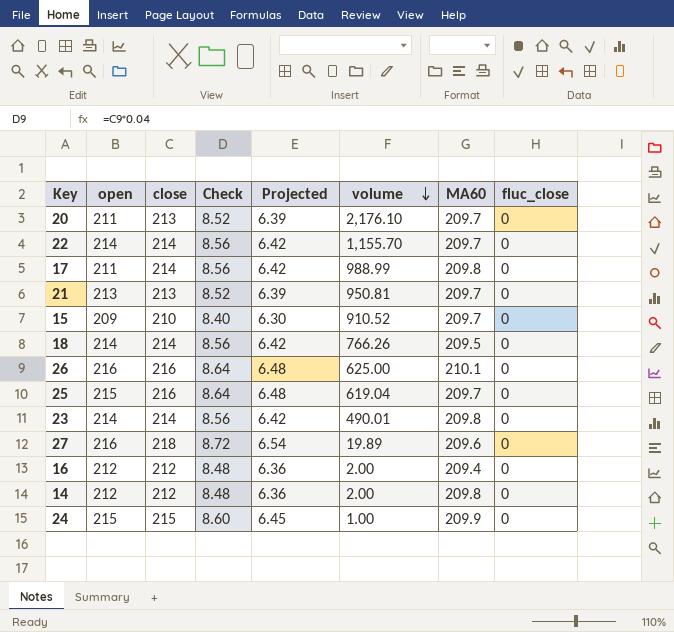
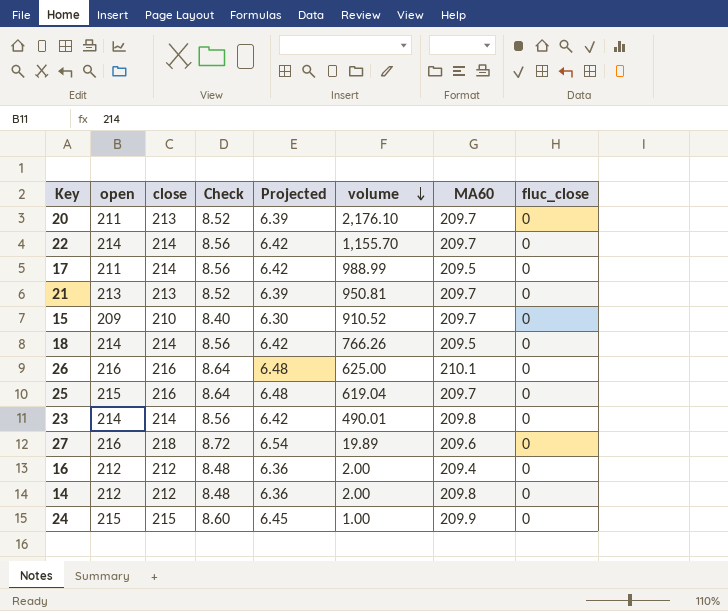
17 | MA60: 209.8 -> 209.5

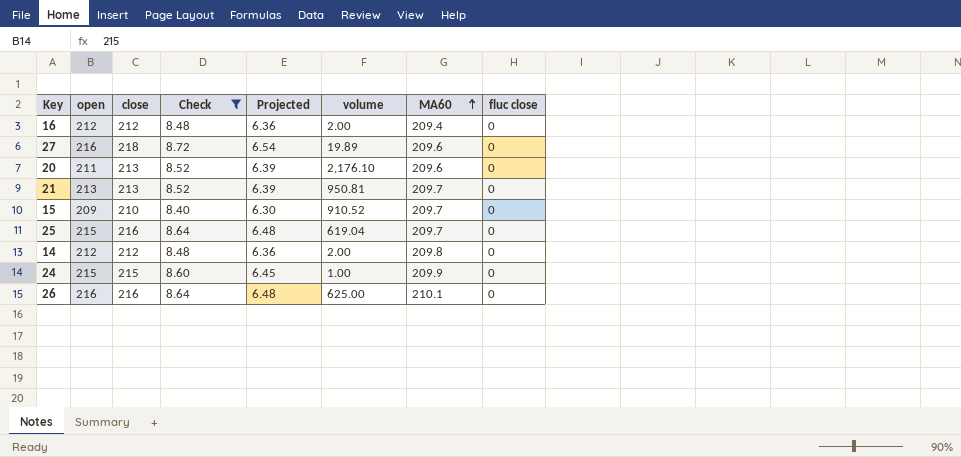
filter: none -> Check != 8.56
row order: volume descending -> MA60 ascending
column name: fluc_close -> fluc close
20 | MA60: 209.7 -> 209.6

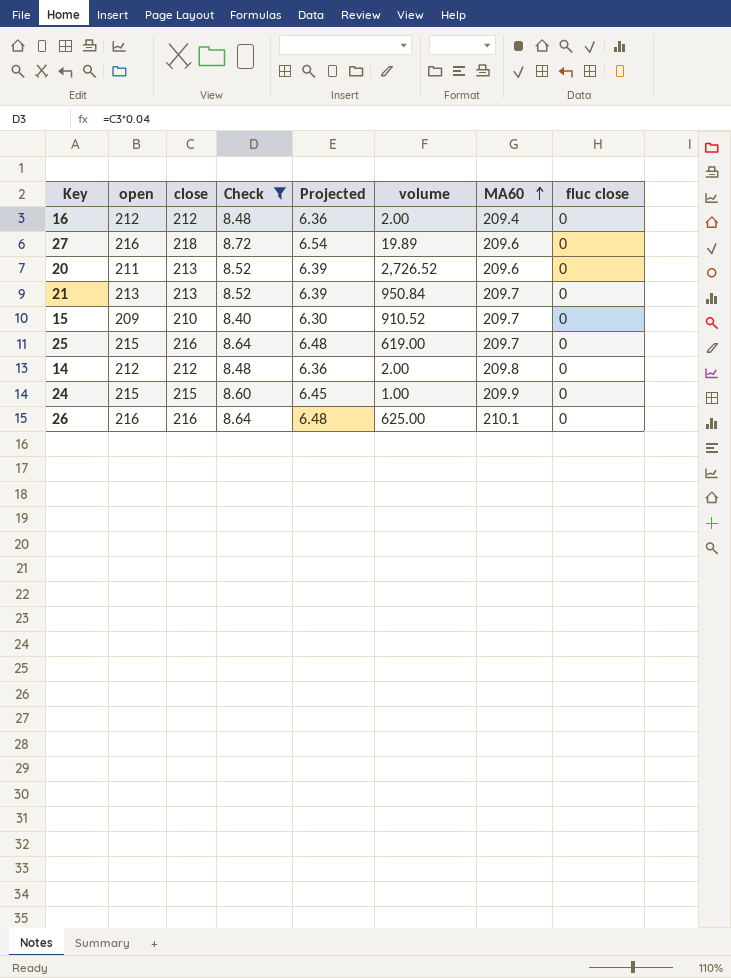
20 | volume: 2,176.10 -> 2,726.52
21 | volume: 950.81 -> 950.84
25 | volume: 619.04 -> 619.00

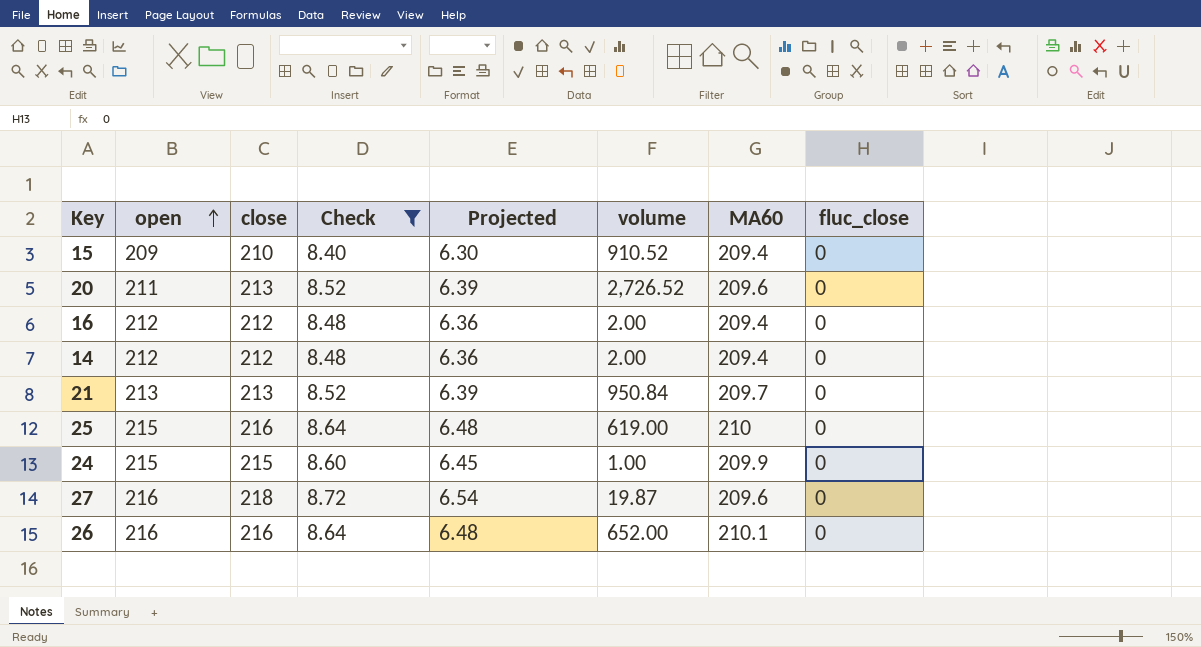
row order: MA60 ascending -> open ascending
column name: fluc close -> fluc_close
15 | MA60: 209.7 -> 209.4
14 | MA60: 209.8 -> 209.4
25 | MA60: 209.7 -> 210
27 | volume: 19.89 -> 19.87
26 | volume: 625.00 -> 652.00

